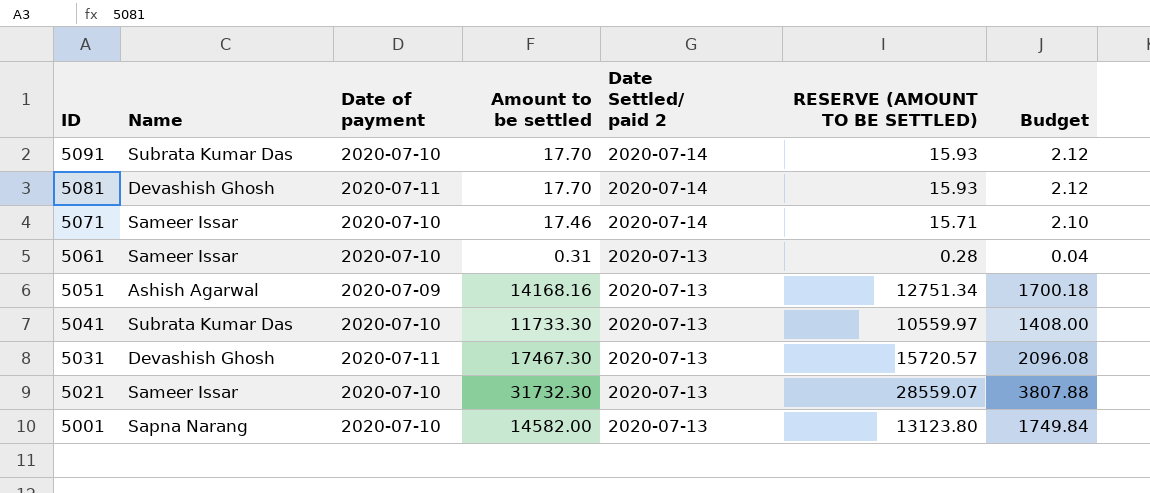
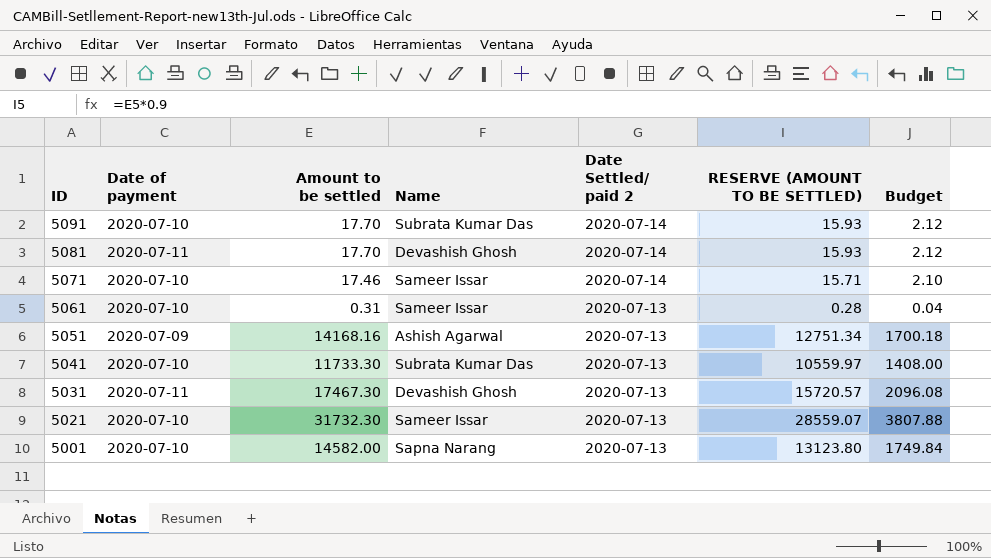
column Name | position: 2 -> 4

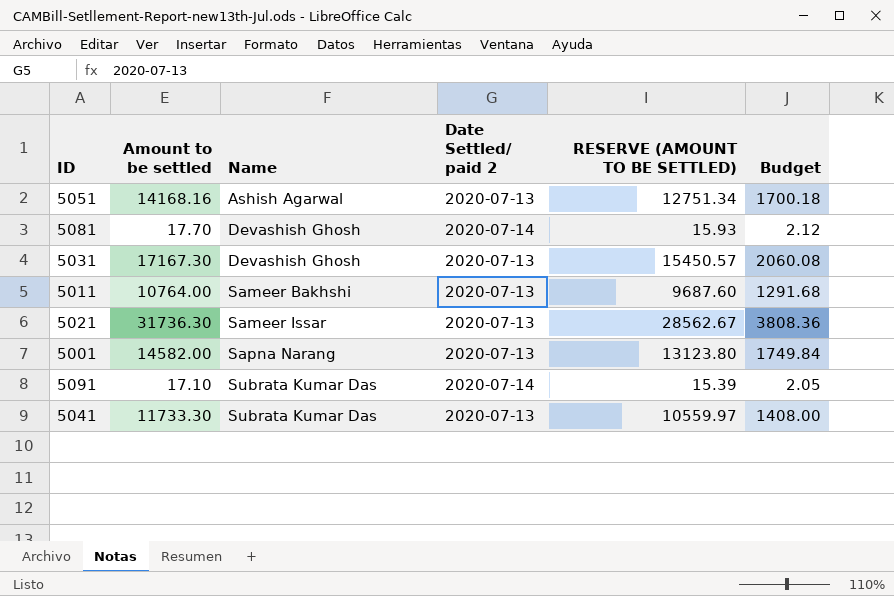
row order: ID descending -> Name ascending
column Date of payment | position: 2 -> none
row 5071: 2020-07-10 | 17.46 | Sameer Issar | 2020-07-14 | 15.71 | 2.10 -> none
row 5061: 2020-07-10 | 0.31 | Sameer Issar | 2020-07-13 | 0.28 | 0.04 -> none
5031 | Amount to be settled: 17467.30 -> 17167.30
5031 | RESERVE (AMOUNT TO BE SETTLED): 15720.57 -> 15450.57
5031 | Budget: 2096.08 -> 2060.08
row 5011: none -> 10764.00 | Sameer Bakhshi | 2020-07-13 | 9687.60 | 1291.68
5021 | Amount to be settled: 31732.30 -> 31736.30
5021 | RESERVE (AMOUNT TO BE SETTLED): 28559.07 -> 28562.67
5021 | Budget: 3807.88 -> 3808.36
5091 | Amount to be settled: 17.70 -> 17.10
5091 | RESERVE (AMOUNT TO BE SETTLED): 15.93 -> 15.39
5091 | Budget: 2.12 -> 2.05

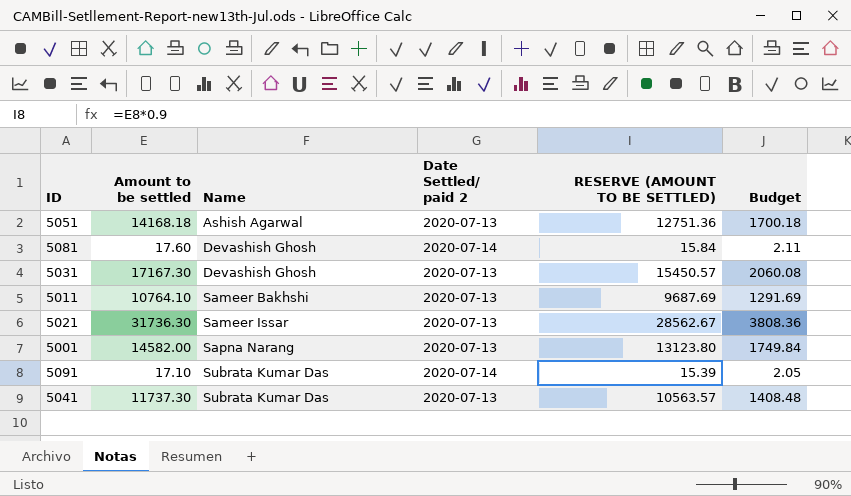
5051 | Amount to be settled: 14168.16 -> 14168.18
5051 | RESERVE (AMOUNT TO BE SETTLED): 12751.34 -> 12751.36
5081 | Amount to be settled: 17.70 -> 17.60
5081 | RESERVE (AMOUNT TO BE SETTLED): 15.93 -> 15.84
5081 | Budget: 2.12 -> 2.11
5011 | Amount to be settled: 10764.00 -> 10764.10
5011 | RESERVE (AMOUNT TO BE SETTLED): 9687.60 -> 9687.69
5011 | Budget: 1291.68 -> 1291.69
5041 | Amount to be settled: 11733.30 -> 11737.30
5041 | RESERVE (AMOUNT TO BE SETTLED): 10559.97 -> 10563.57
5041 | Budget: 1408.00 -> 1408.48

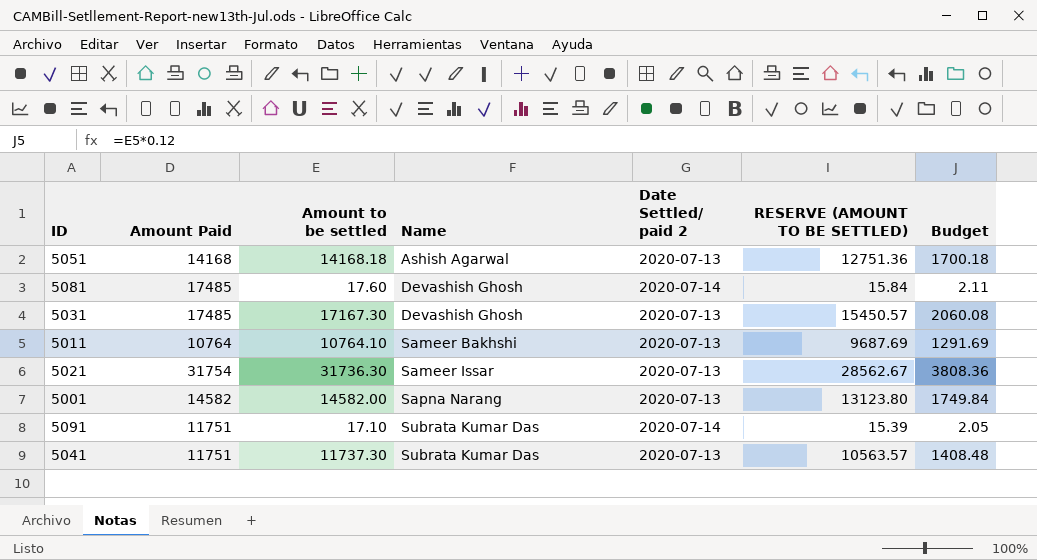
column Amount Paid | position: none -> 2

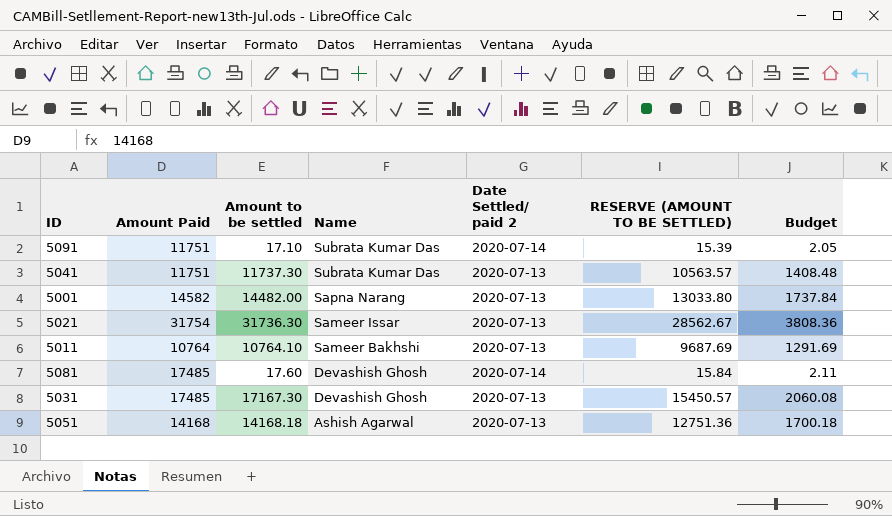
row order: Name ascending -> Name descending
5001 | Amount to be settled: 14582.00 -> 14482.00
5001 | RESERVE (AMOUNT TO BE SETTLED): 13123.80 -> 13033.80
5001 | Budget: 1749.84 -> 1737.84

